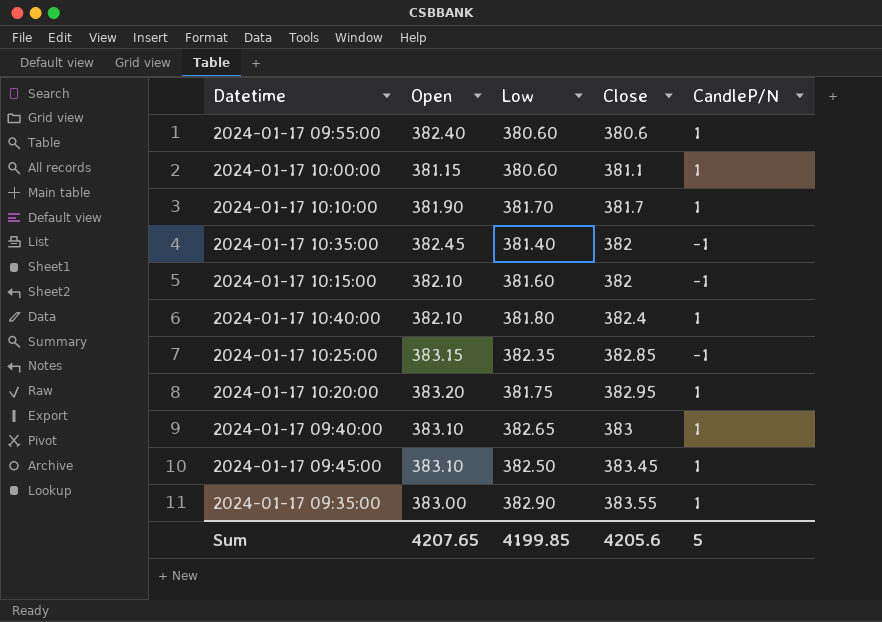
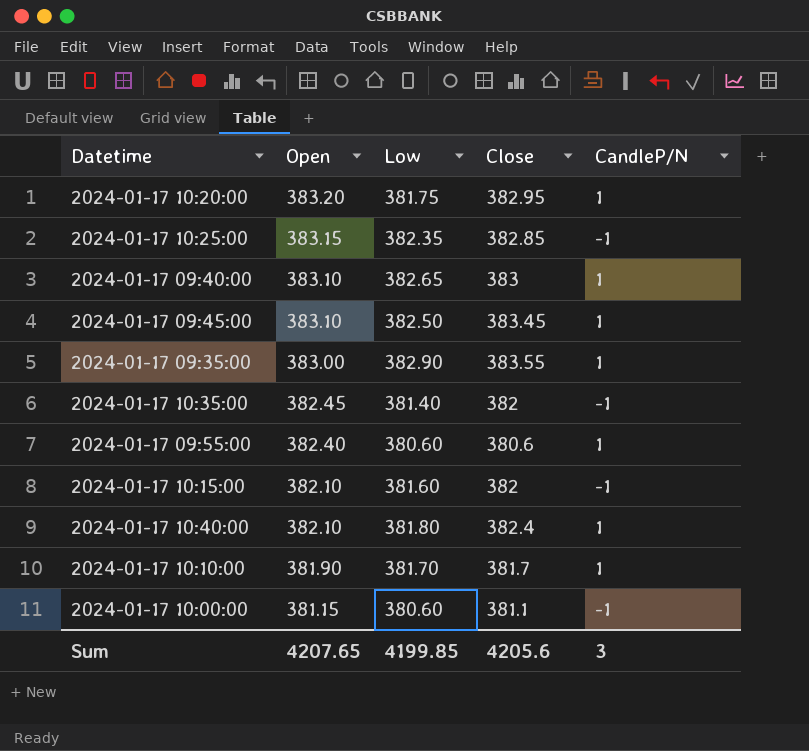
row order: Close ascending -> Open descending
2024-01-17 10:00:00 | CandleP/N: 1 -> -1
Sum | CandleP/N: 5 -> 3

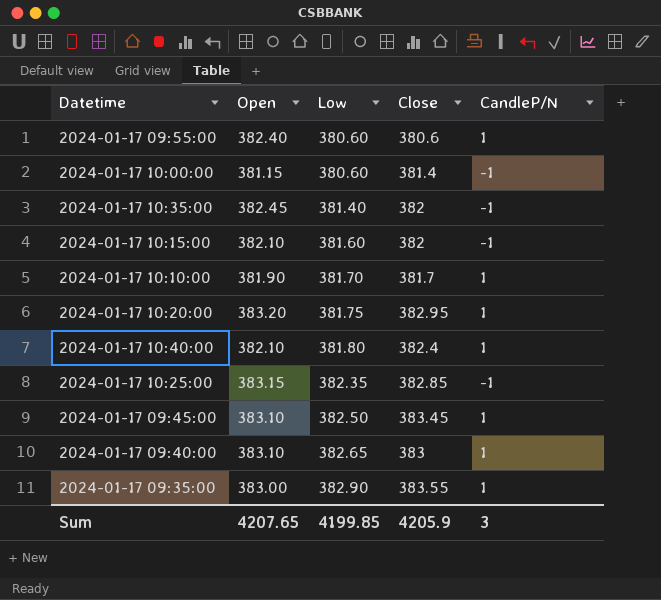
row order: Open descending -> Low ascending
2024-01-17 10:00:00 | Close: 381.1 -> 381.4
Sum | Close: 4205.6 -> 4205.9

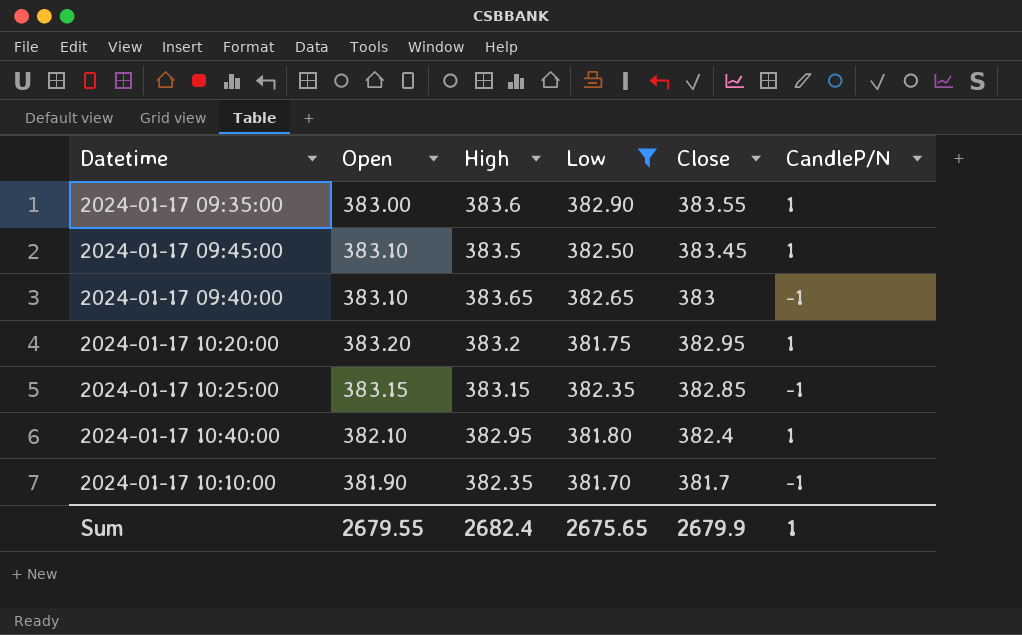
filter: none -> Low >= 381.70
row order: Low ascending -> Close descending
column High | position: none -> 3
2024-01-17 09:40:00 | CandleP/N: 1 -> -1
2024-01-17 10:10:00 | CandleP/N: 1 -> -1
Sum | Open: 4207.65 -> 2679.55
Sum | Low: 4199.85 -> 2675.65
Sum | Close: 4205.9 -> 2679.9
Sum | CandleP/N: 3 -> 1

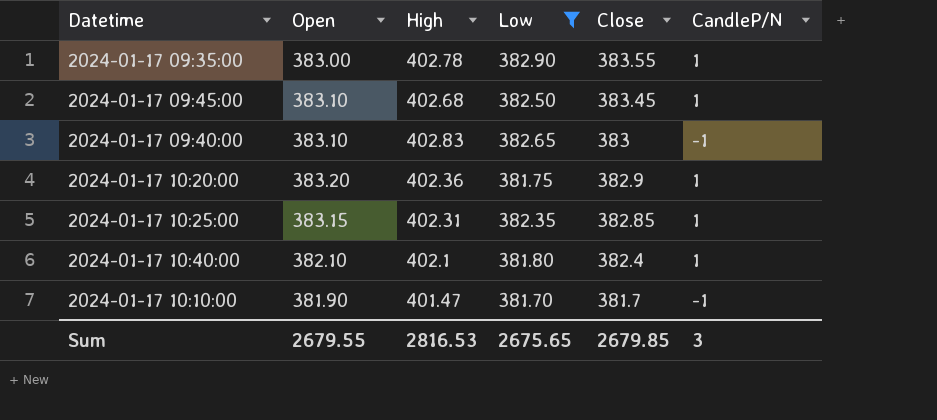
2024-01-17 09:35:00 | High: 383.6 -> 402.78
2024-01-17 09:45:00 | High: 383.5 -> 402.68
2024-01-17 09:40:00 | High: 383.65 -> 402.83
2024-01-17 10:20:00 | High: 383.2 -> 402.36
2024-01-17 10:20:00 | Close: 382.95 -> 382.9
2024-01-17 10:25:00 | High: 383.15 -> 402.31
2024-01-17 10:25:00 | CandleP/N: -1 -> 1
2024-01-17 10:40:00 | High: 382.95 -> 402.1
2024-01-17 10:10:00 | High: 382.35 -> 401.47
Sum | High: 2682.4 -> 2816.53
Sum | Close: 2679.9 -> 2679.85
Sum | CandleP/N: 1 -> 3

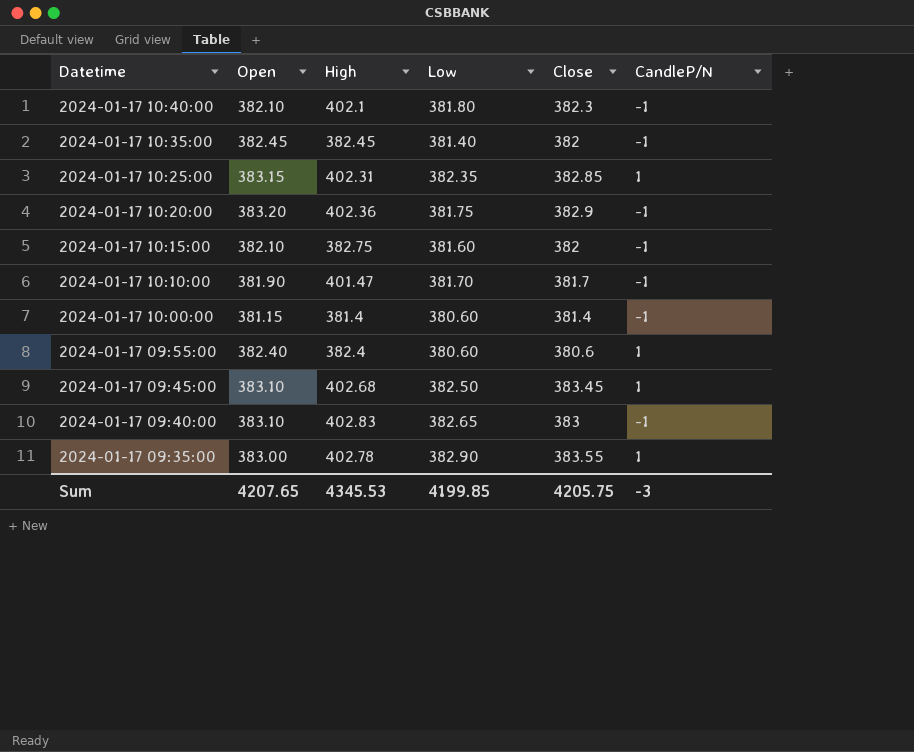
filter: Low >= 381.70 -> none
row order: Close descending -> Datetime descending
2024-01-17 10:40:00 | Close: 382.4 -> 382.3
2024-01-17 10:40:00 | CandleP/N: 1 -> -1
2024-01-17 10:20:00 | CandleP/N: 1 -> -1
Sum | Open: 2679.55 -> 4207.65
Sum | High: 2816.53 -> 4345.53
Sum | Low: 2675.65 -> 4199.85
Sum | Close: 2679.85 -> 4205.75
Sum | CandleP/N: 3 -> -3

